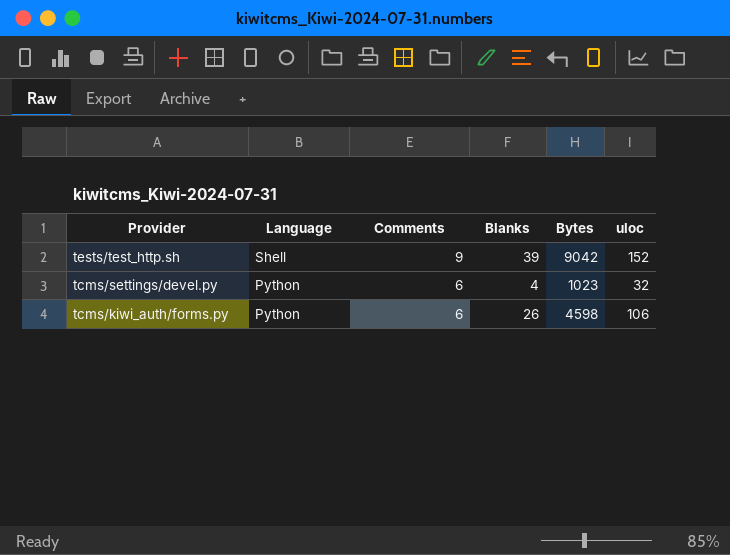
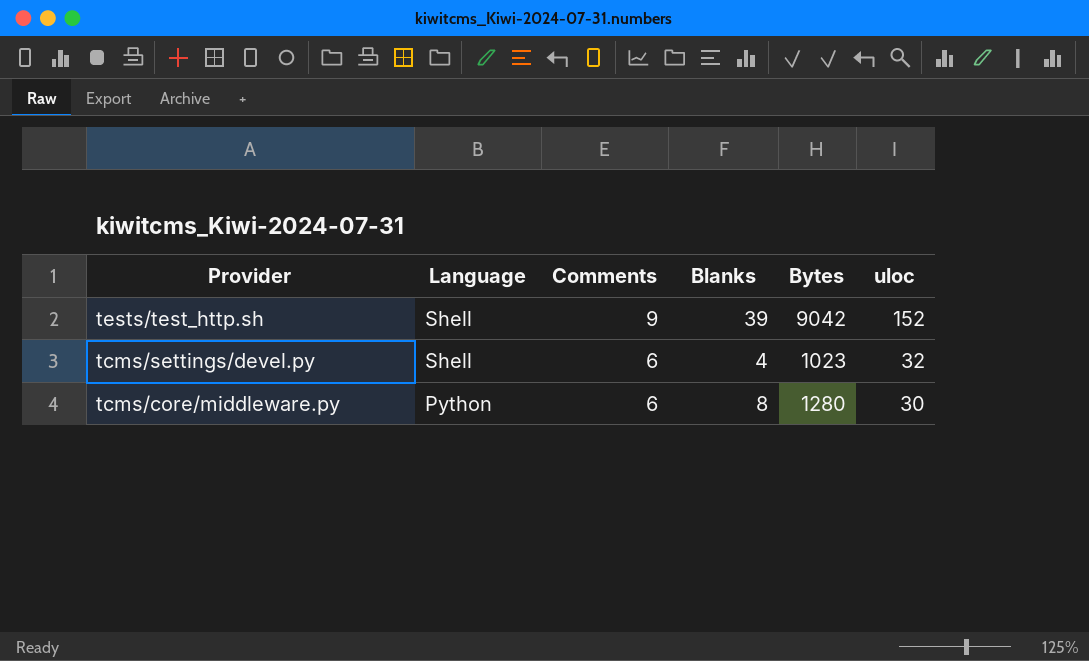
row tcms/kiwi_auth/forms.py: Python | 6 | 26 | 4598 | 106 -> none
tcms/settings/devel.py | Language: Python -> Shell
row tcms/core/middleware.py: none -> Python | 6 | 8 | 1280 | 30

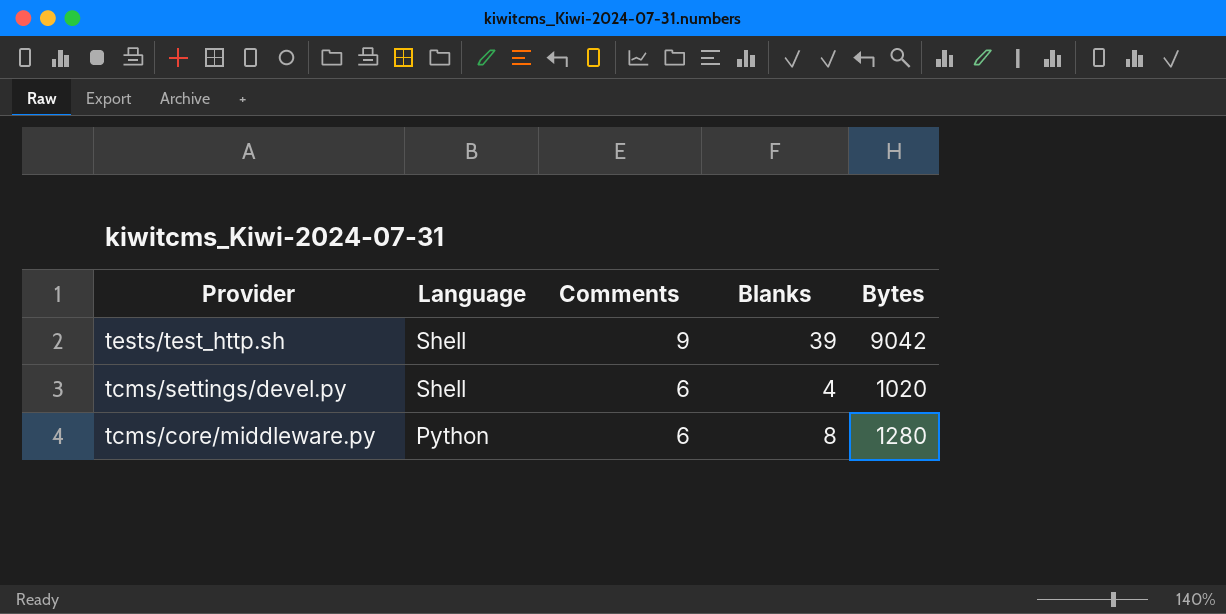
column uloc | position: 6 -> none
tcms/settings/devel.py | Bytes: 1023 -> 1020

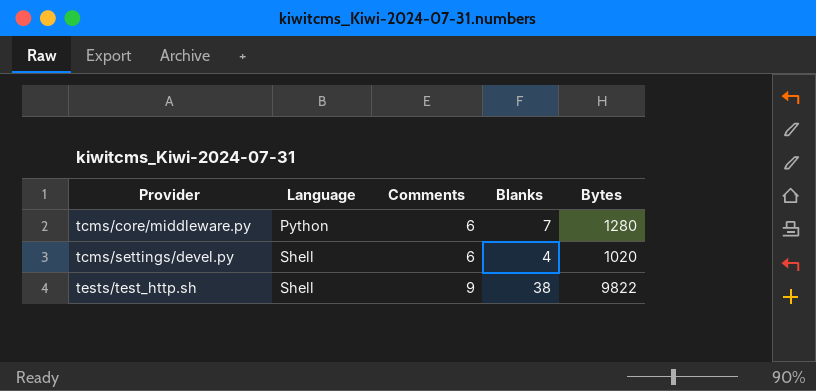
row order: Provider descending -> Provider ascending
tcms/core/middleware.py | Blanks: 8 -> 7
tests/test_http.sh | Blanks: 39 -> 38
tests/test_http.sh | Bytes: 9042 -> 9822

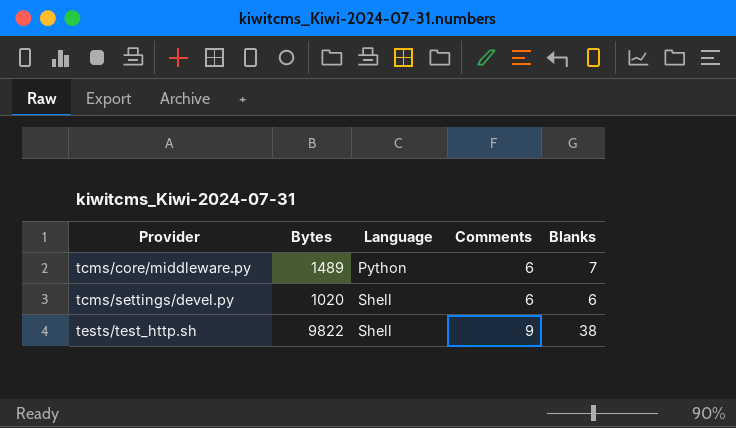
column Bytes | position: 5 -> 2
tcms/core/middleware.py | Bytes: 1280 -> 1489
tcms/settings/devel.py | Blanks: 4 -> 6

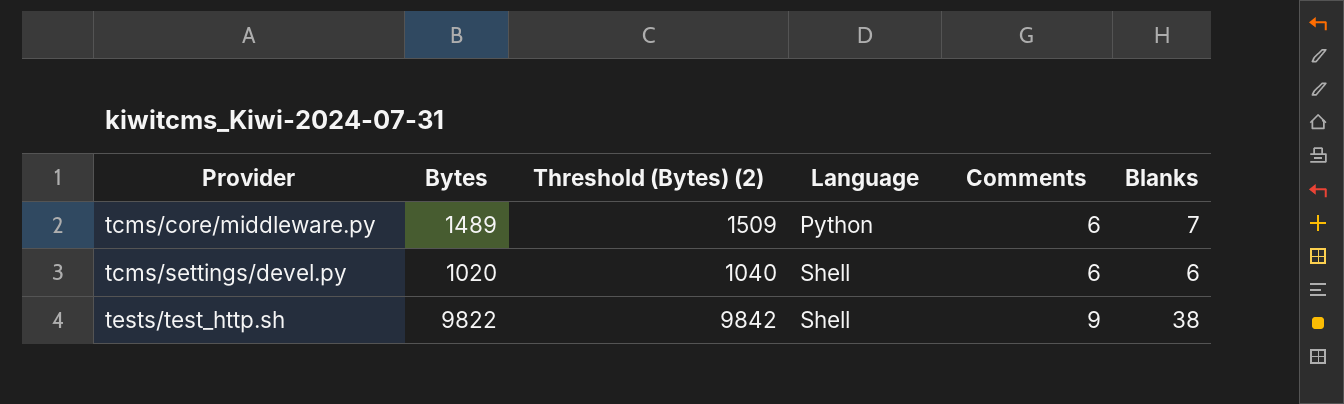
column Threshold (Bytes) (2) | formula: none -> [Bytes] + 20

